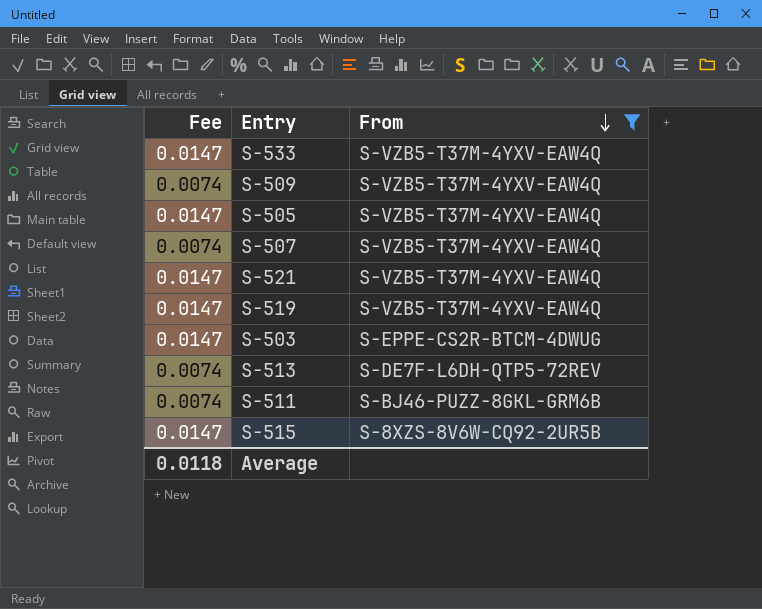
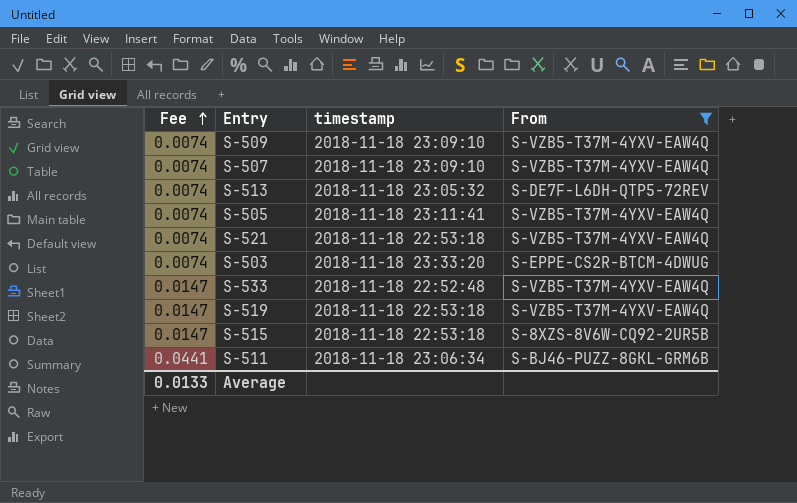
row order: From descending -> Fee ascending
column timestamp | position: none -> 3
S-505 | Fee: 0.0147 -> 0.0074
S-521 | Fee: 0.0147 -> 0.0074
S-503 | Fee: 0.0147 -> 0.0074
S-511 | Fee: 0.0074 -> 0.0441
Average | Fee: 0.0118 -> 0.0133

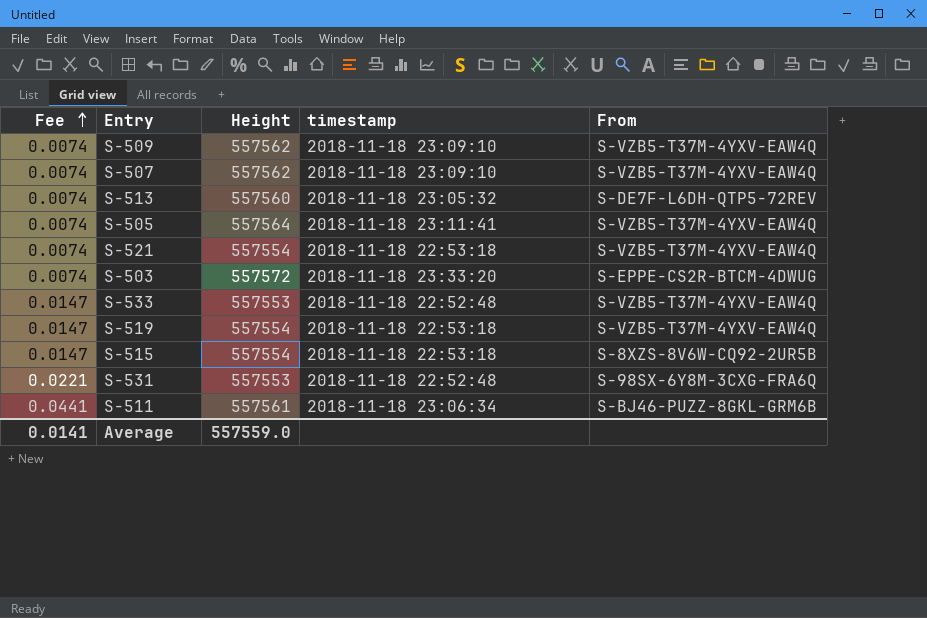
filter: From != S-98SX-6Y8M-3CXG-FRA6Q -> none
column Height | position: none -> 3
Average | Fee: 0.0133 -> 0.0141

